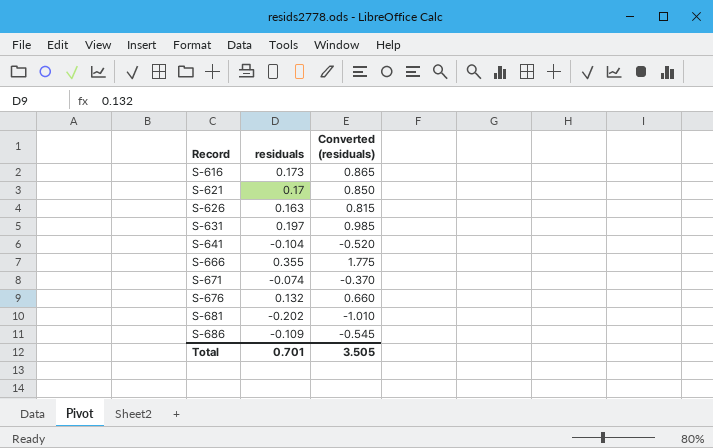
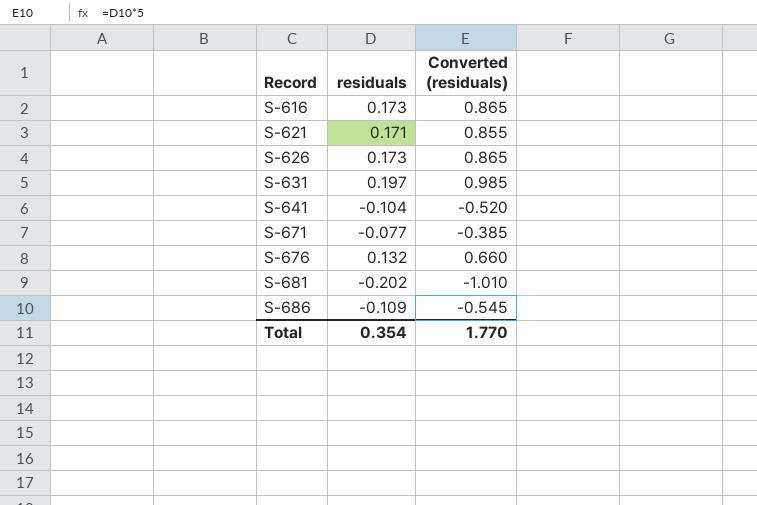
row S-666: 0.355 | 1.775 -> none
S-621 | residuals: 0.17 -> 0.171
S-621 | Converted (residuals): 0.850 -> 0.855
S-626 | residuals: 0.163 -> 0.173
S-626 | Converted (residuals): 0.815 -> 0.865
S-671 | residuals: -0.074 -> -0.077
S-671 | Converted (residuals): -0.370 -> -0.385
Total | residuals: 0.701 -> 0.354
Total | Converted (residuals): 3.505 -> 1.770

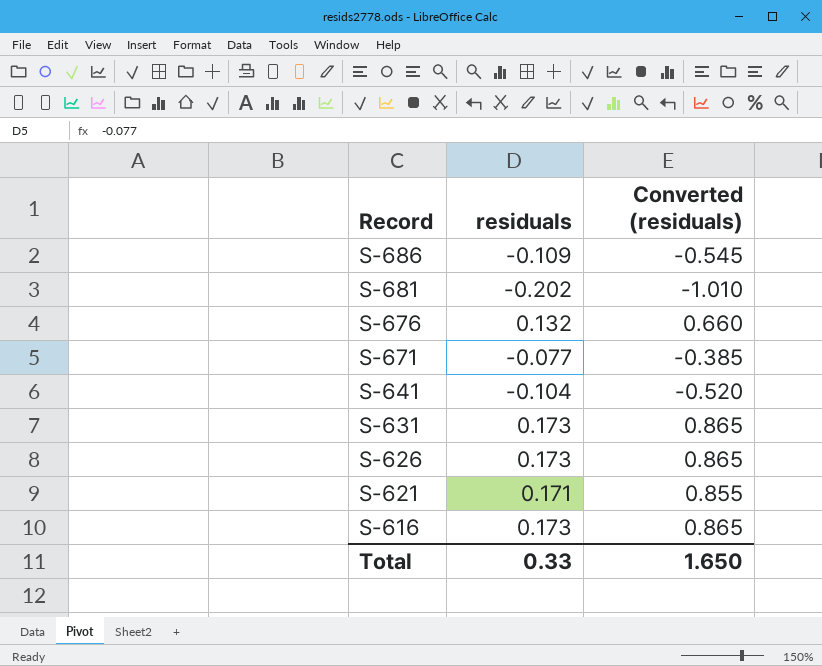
row order: Record ascending -> Record descending
S-631 | residuals: 0.197 -> 0.173
S-631 | Converted (residuals): 0.985 -> 0.865
Total | residuals: 0.354 -> 0.33
Total | Converted (residuals): 1.770 -> 1.650

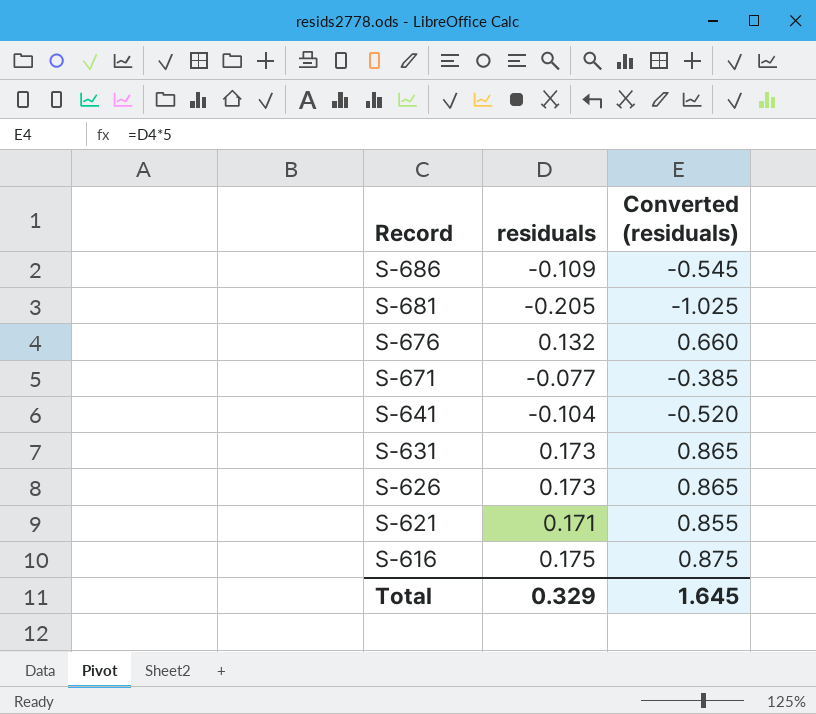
S-681 | residuals: -0.202 -> -0.205
S-681 | Converted (residuals): -1.010 -> -1.025
S-616 | residuals: 0.173 -> 0.175
S-616 | Converted (residuals): 0.865 -> 0.875
Total | residuals: 0.33 -> 0.329
Total | Converted (residuals): 1.650 -> 1.645

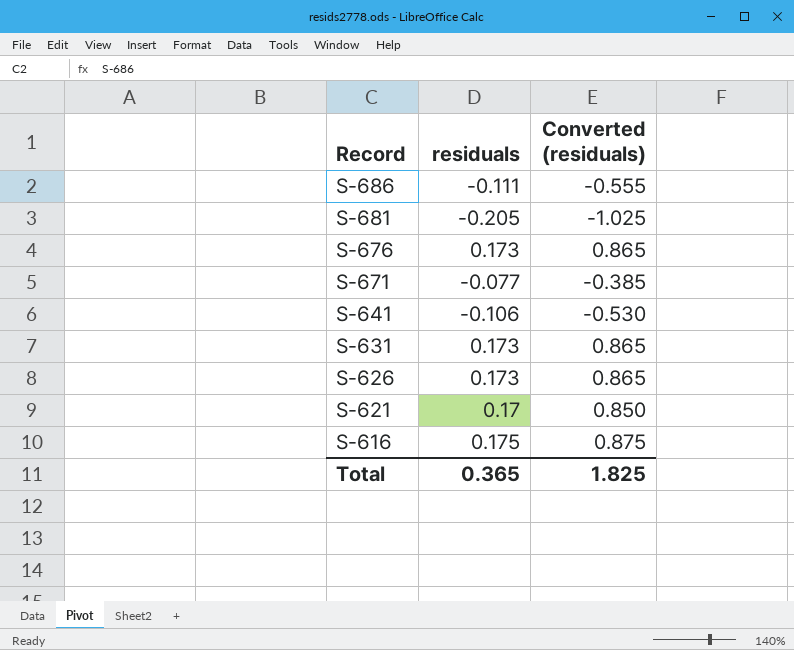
S-686 | residuals: -0.109 -> -0.111
S-686 | Converted (residuals): -0.545 -> -0.555
S-676 | residuals: 0.132 -> 0.173
S-676 | Converted (residuals): 0.660 -> 0.865
S-641 | residuals: -0.104 -> -0.106
S-641 | Converted (residuals): -0.520 -> -0.530
S-621 | residuals: 0.171 -> 0.17
S-621 | Converted (residuals): 0.855 -> 0.850
Total | residuals: 0.329 -> 0.365
Total | Converted (residuals): 1.645 -> 1.825

